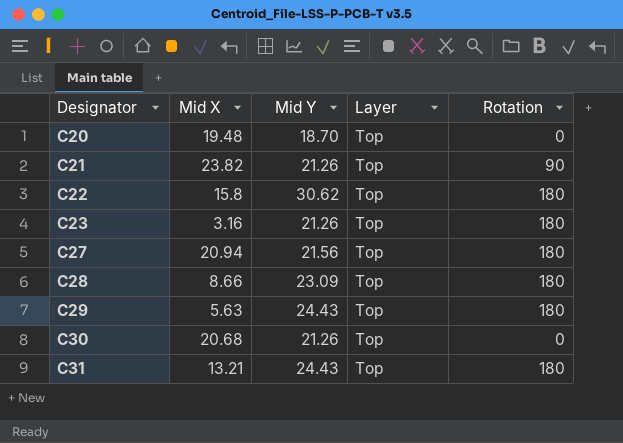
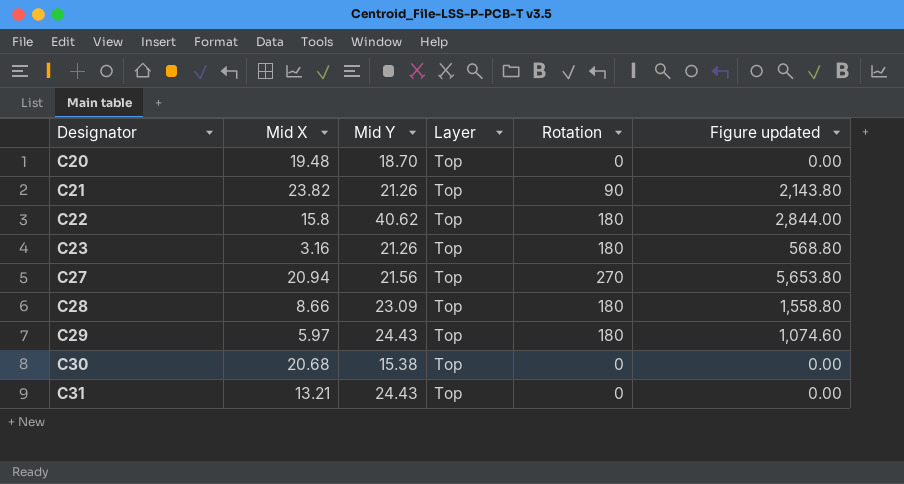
column Figure updated | formula: none -> [Mid X] * [Rotation]
C22 | Mid Y: 30.62 -> 40.62
C27 | Rotation: 180 -> 270
C29 | Mid X: 5.63 -> 5.97
C30 | Mid Y: 21.26 -> 15.38
C31 | Rotation: 180 -> 0

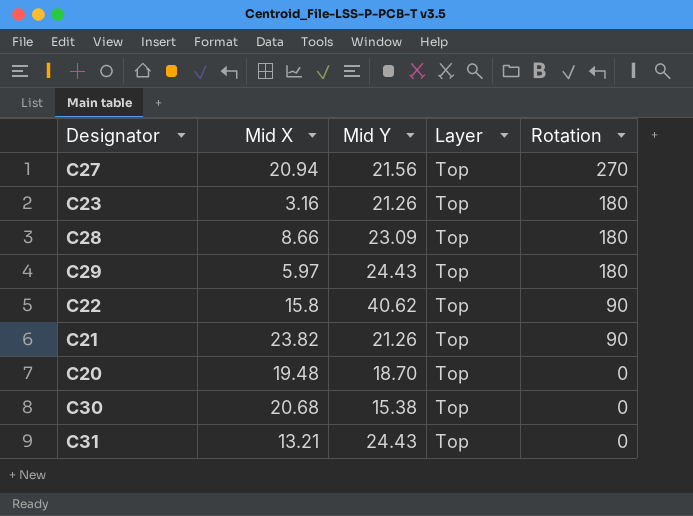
row order: Designator ascending -> Rotation descending
column Figure updated | formula: [Mid X] * [Rotation] -> none
C22 | Rotation: 180 -> 90

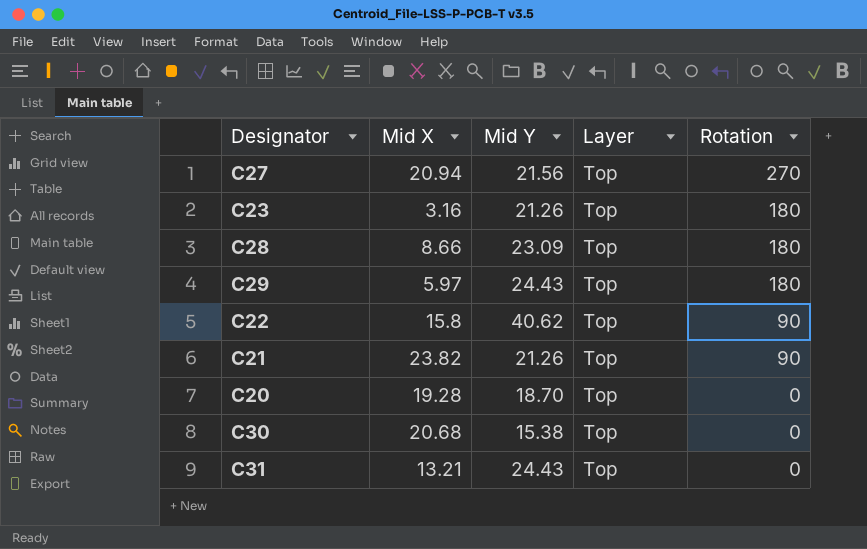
C20 | Mid X: 19.48 -> 19.28

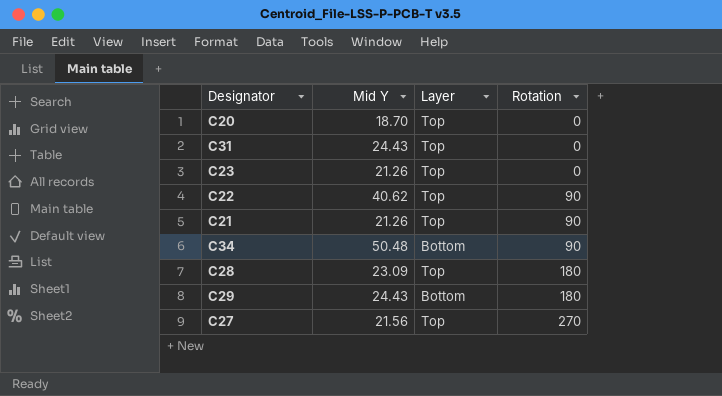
row order: Rotation descending -> Rotation ascending
column Mid X | position: 2 -> none
row C30: 20.68 | 15.38 | Top | 0 -> none
C23 | Rotation: 180 -> 0
row C34: none -> 50.48 | Bottom | 90
C29 | Layer: Top -> Bottom

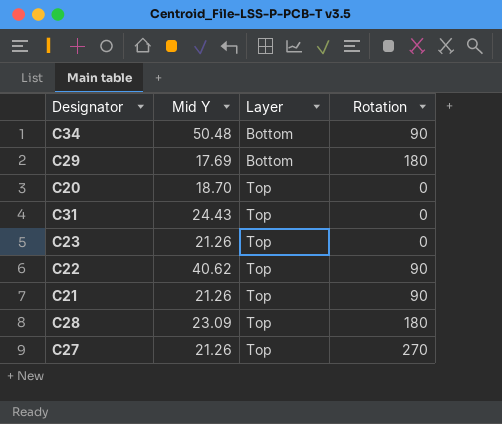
row order: Rotation ascending -> Layer ascending
C29 | Mid Y: 24.43 -> 17.69
C27 | Mid Y: 21.56 -> 21.26

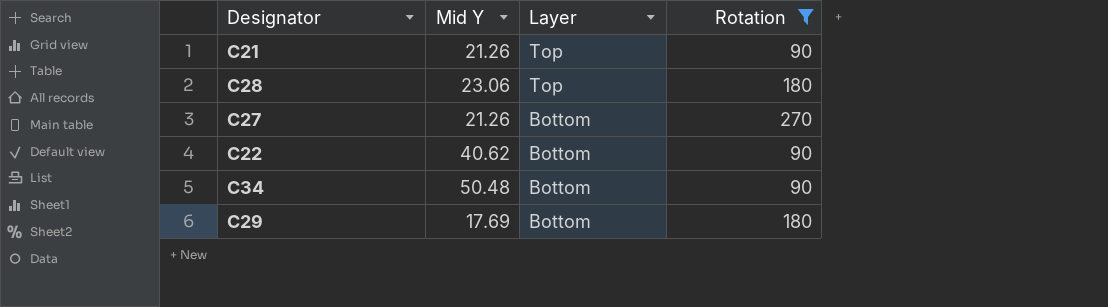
filter: none -> Rotation != 0
row order: Layer ascending -> Layer descending
C28 | Mid Y: 23.09 -> 23.06
C27 | Layer: Top -> Bottom
C22 | Layer: Top -> Bottom

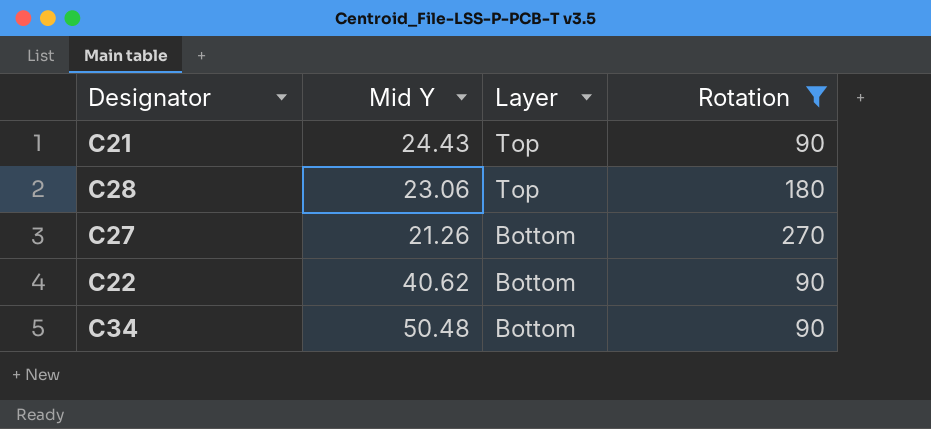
row C29: 17.69 | Bottom | 180 -> none
C21 | Mid Y: 21.26 -> 24.43

